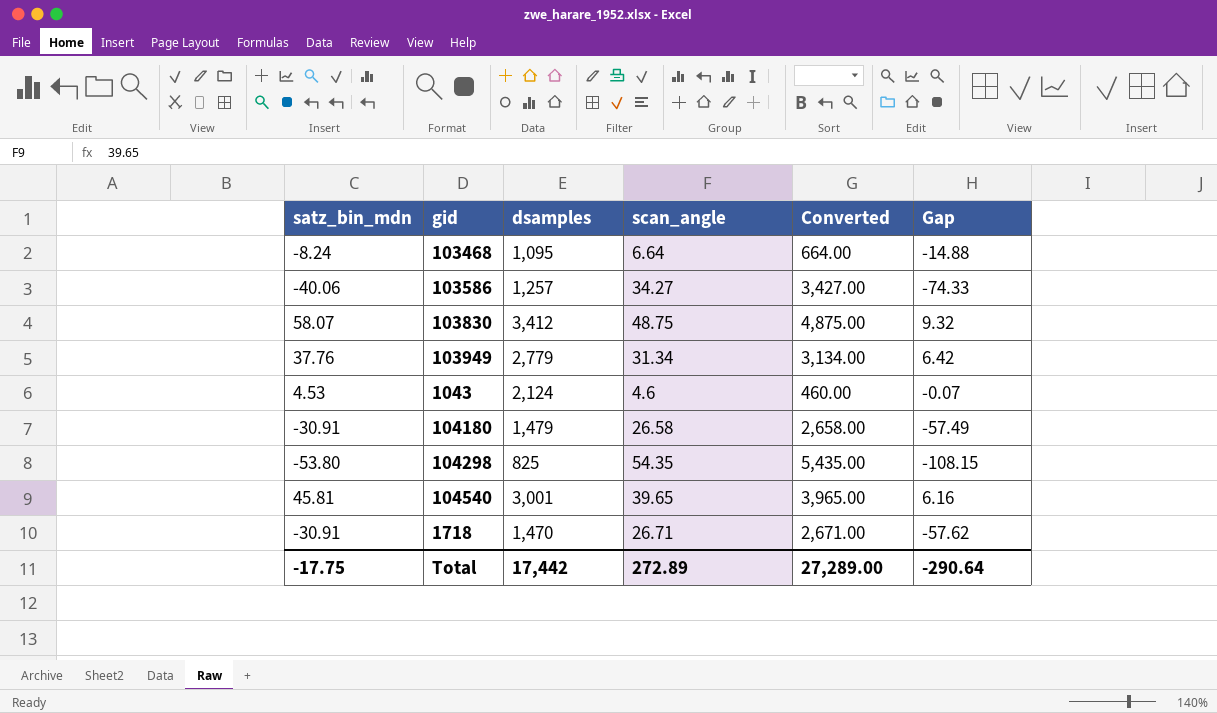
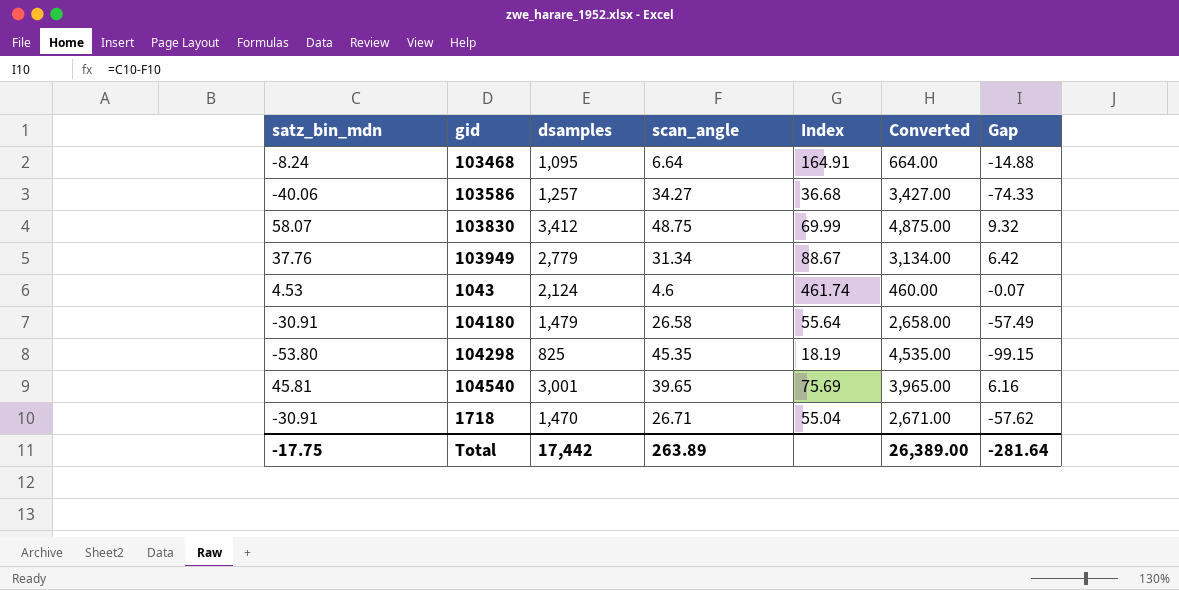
column Index | formula: none -> [dsamples] / [scan_angle]
104298 | scan_angle: 54.35 -> 45.35
104298 | Converted: 5,435.00 -> 4,535.00
104298 | Gap: -108.15 -> -99.15
Total | scan_angle: 272.89 -> 263.89
Total | Converted: 27,289.00 -> 26,389.00
Total | Gap: -290.64 -> -281.64

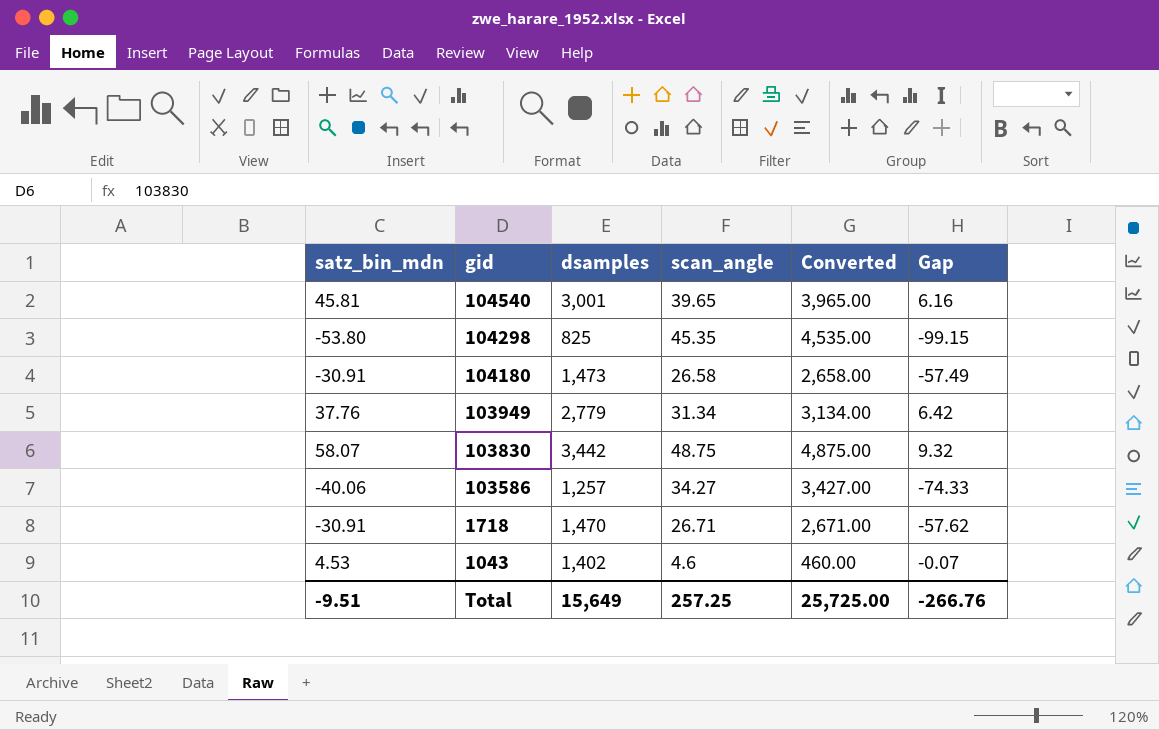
row order: none -> gid descending
column Index | formula: [dsamples] / [scan_angle] -> none
row 103468: -8.24 | 1,095 | 6.64 | 164.91 | 664.00 | -14.88 -> none
104180 | dsamples: 1,479 -> 1,473
103830 | dsamples: 3,412 -> 3,442
1043 | dsamples: 2,124 -> 1,402
Total | satz_bin_mdn: -17.75 -> -9.51
Total | dsamples: 17,442 -> 15,649
Total | scan_angle: 263.89 -> 257.25
Total | Converted: 26,389.00 -> 25,725.00
Total | Gap: -281.64 -> -266.76

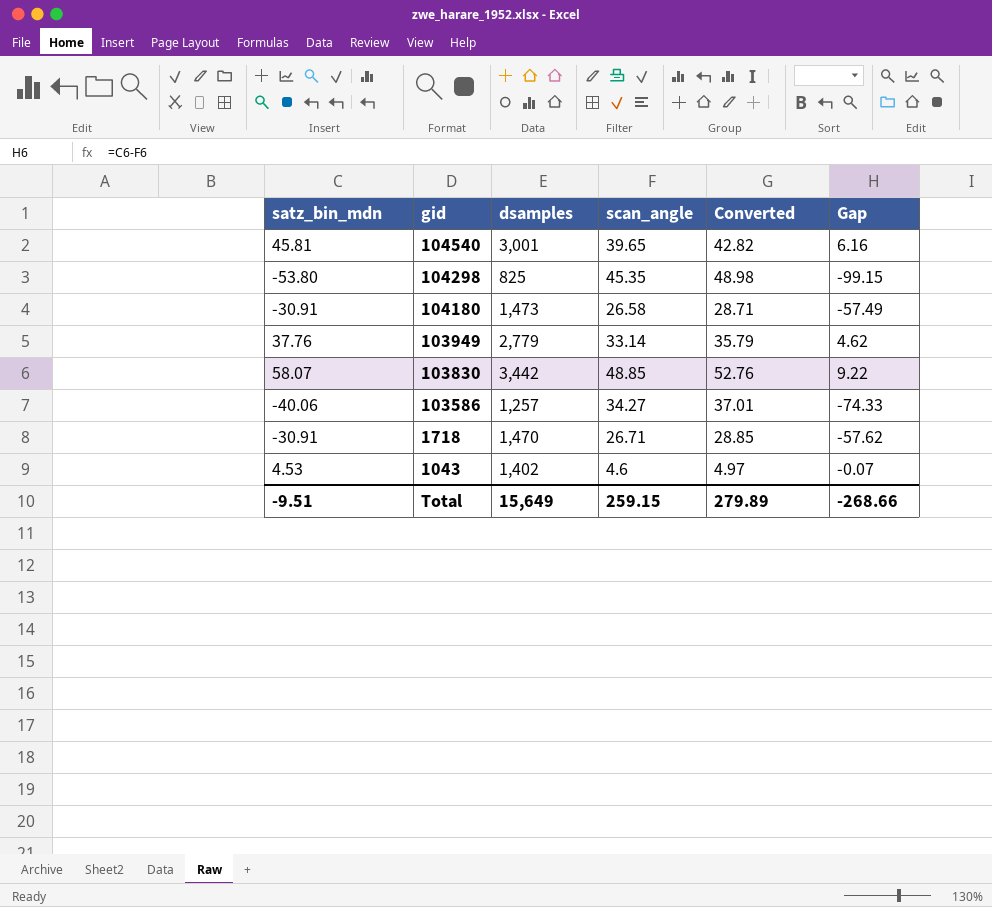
column Converted | formula: [scan_angle] * 100 -> [scan_angle] * 1.08
103949 | scan_angle: 31.34 -> 33.14
103949 | Gap: 6.42 -> 4.62
103830 | scan_angle: 48.75 -> 48.85
103830 | Gap: 9.32 -> 9.22
Total | scan_angle: 257.25 -> 259.15
Total | Converted: 25,725.00 -> 279.89
Total | Gap: -266.76 -> -268.66

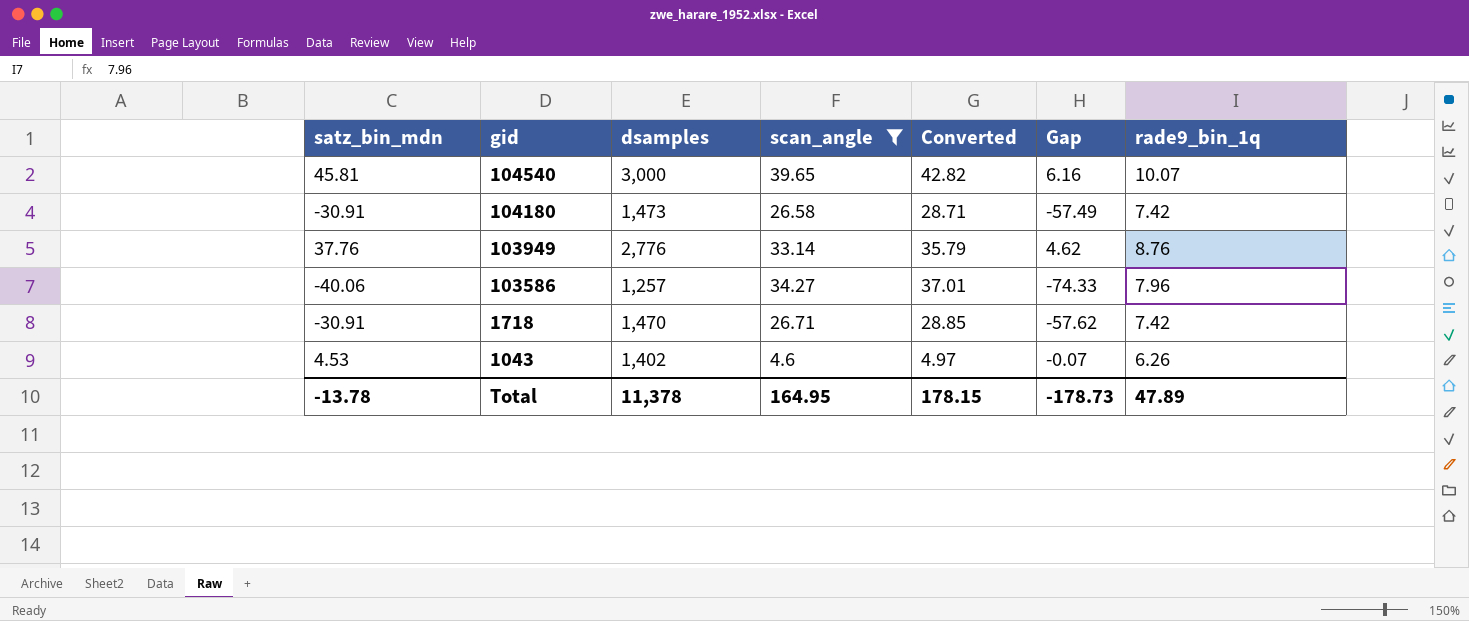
filter: none -> scan_angle <= 39.65
column rade9_bin_1q | position: none -> 7
104540 | dsamples: 3,001 -> 3,000
103949 | dsamples: 2,779 -> 2,776
Total | satz_bin_mdn: -9.51 -> -13.78
Total | dsamples: 15,649 -> 11,378
Total | scan_angle: 259.15 -> 164.95
Total | Converted: 279.89 -> 178.15
Total | Gap: -268.66 -> -178.73

